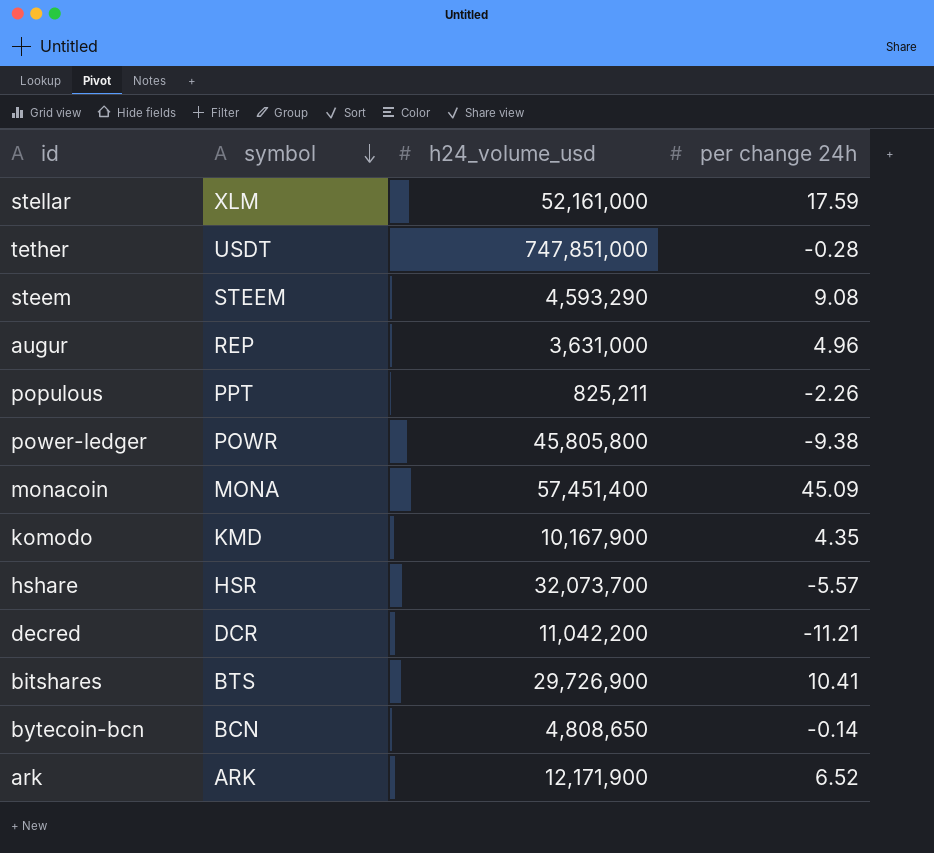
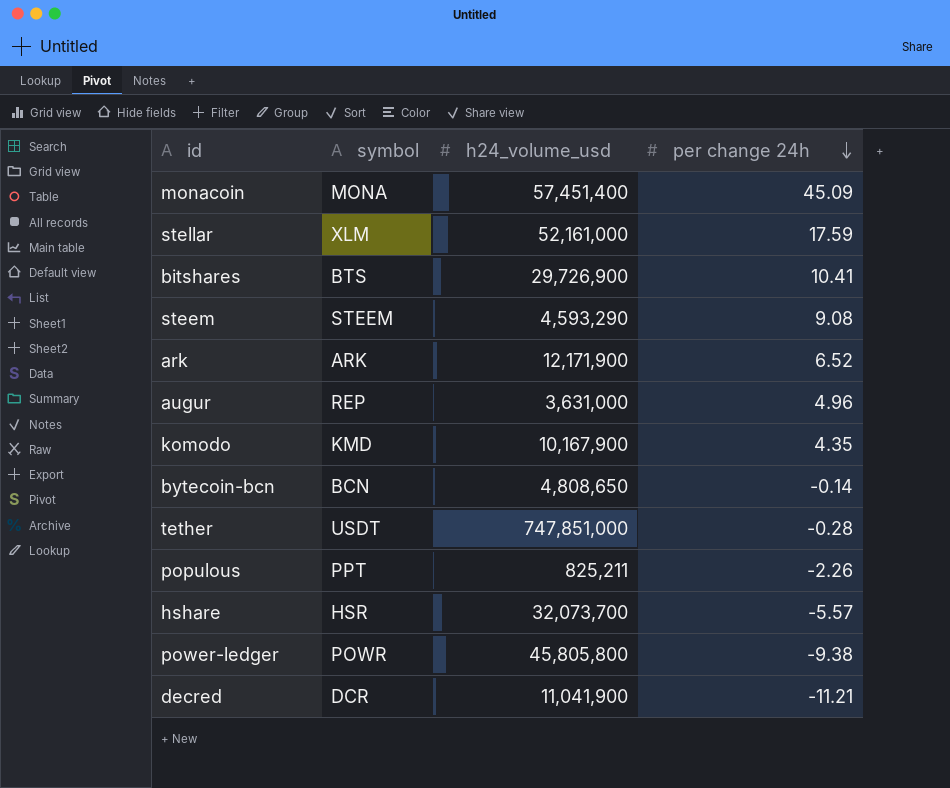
row order: symbol descending -> per change 24h descending
decred | h24_volume_usd: 11,042,200 -> 11,041,900

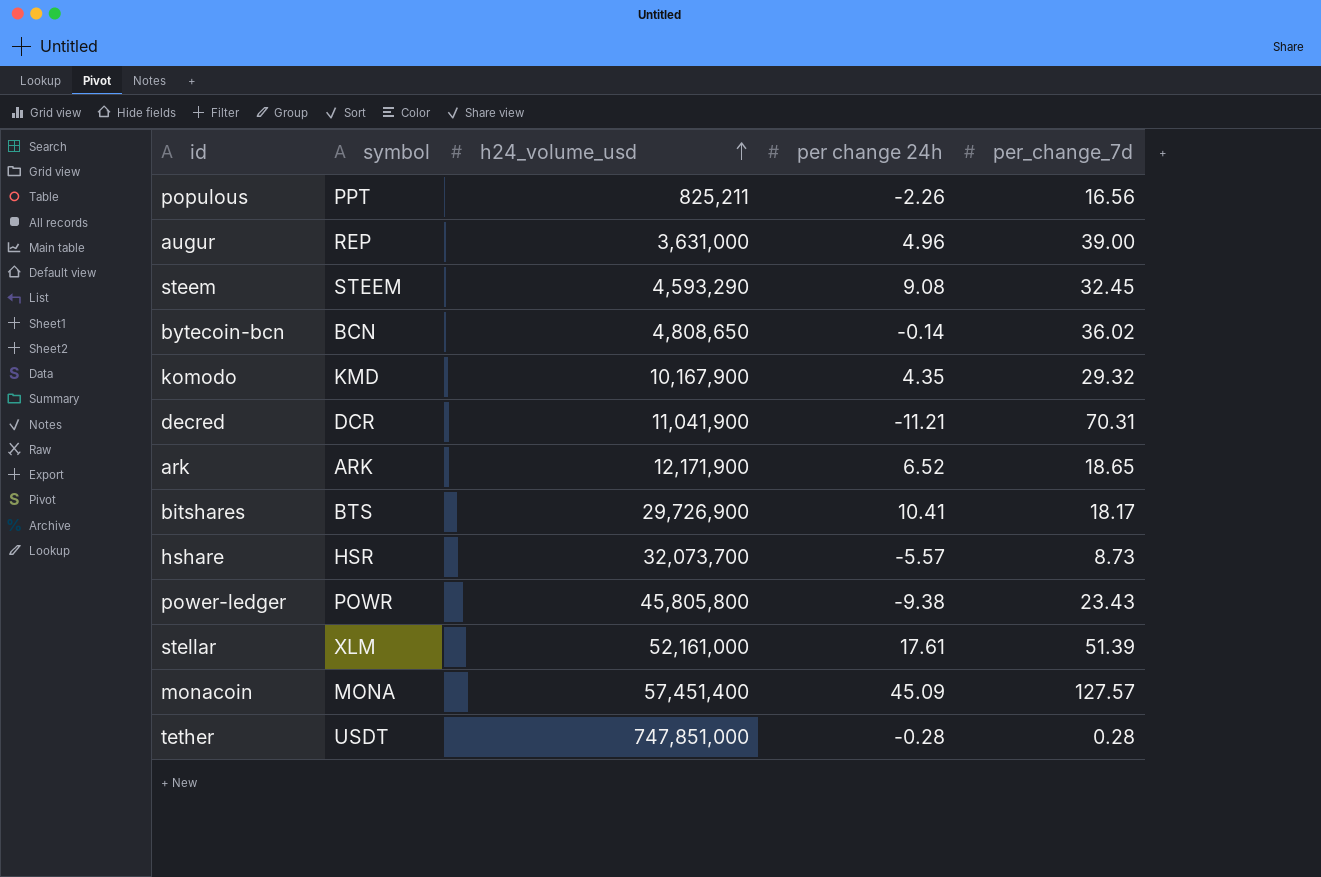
row order: per change 24h descending -> h24_volume_usd ascending
column per_change_7d | position: none -> 5
stellar | per change 24h: 17.59 -> 17.61

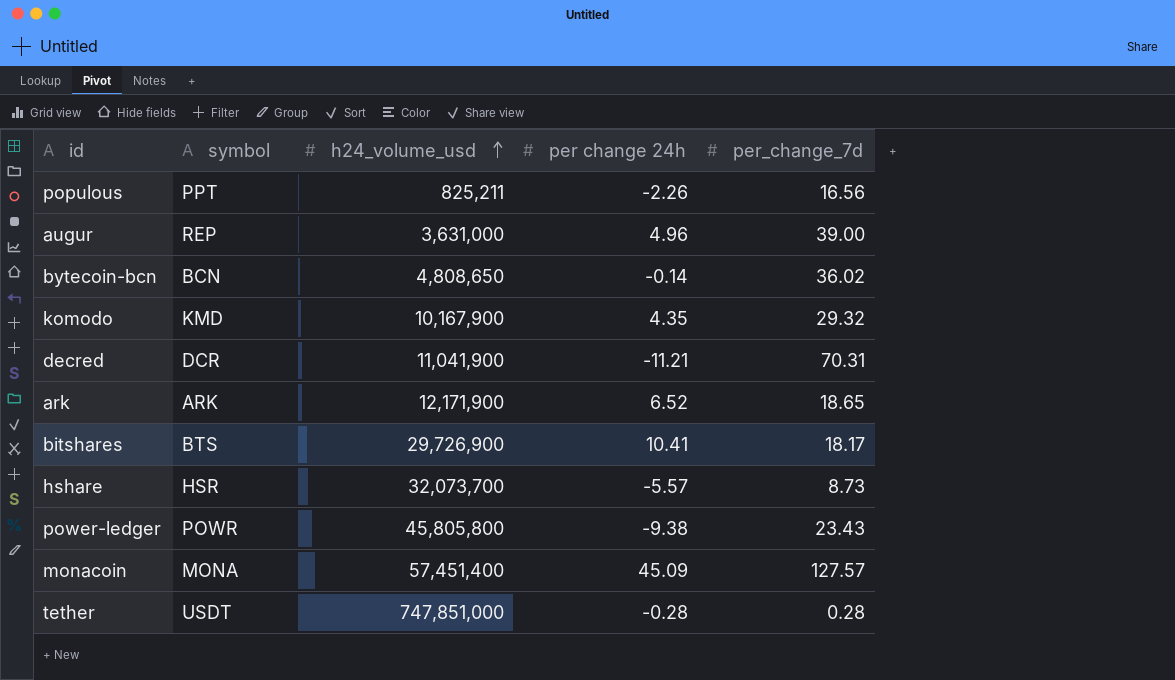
row steem: STEEM | 4,593,290 | 9.08 | 32.45 -> none
row stellar: XLM | 52,161,000 | 17.61 | 51.39 -> none

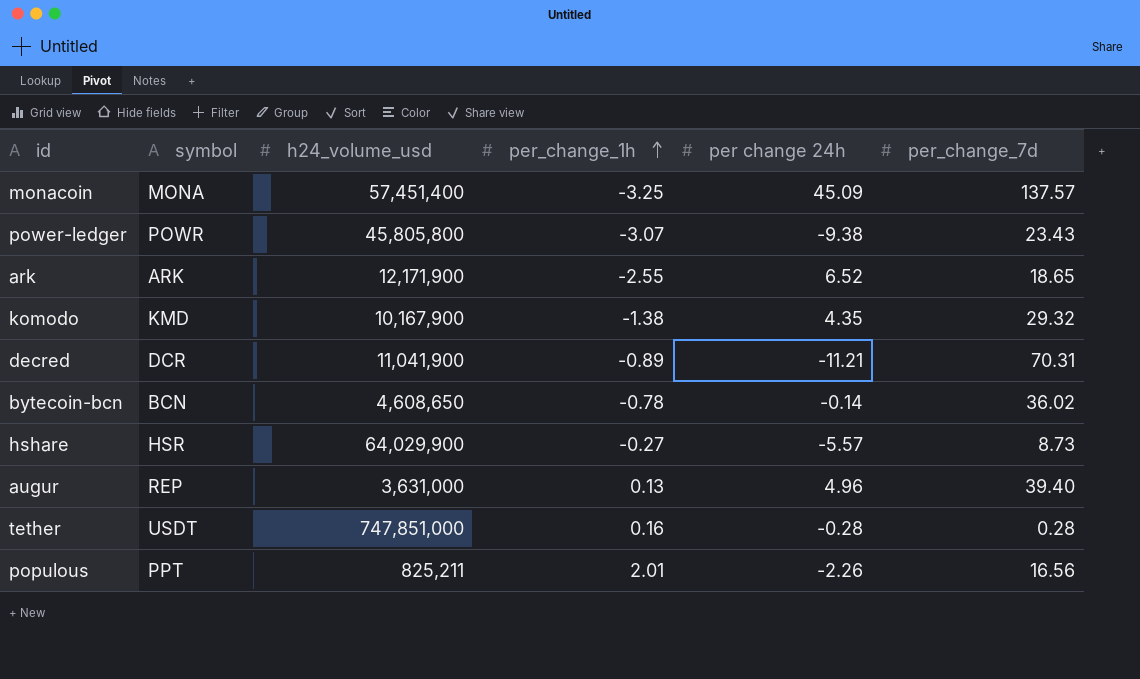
row order: h24_volume_usd ascending -> per_change_1h ascending
column per_change_1h | position: none -> 4
row bitshares: BTS | 29,726,900 | 10.41 | 18.17 -> none
monacoin | per_change_7d: 127.57 -> 137.57
bytecoin-bcn | h24_volume_usd: 4,808,650 -> 4,608,650
hshare | h24_volume_usd: 32,073,700 -> 64,029,900
augur | per_change_7d: 39.00 -> 39.40

